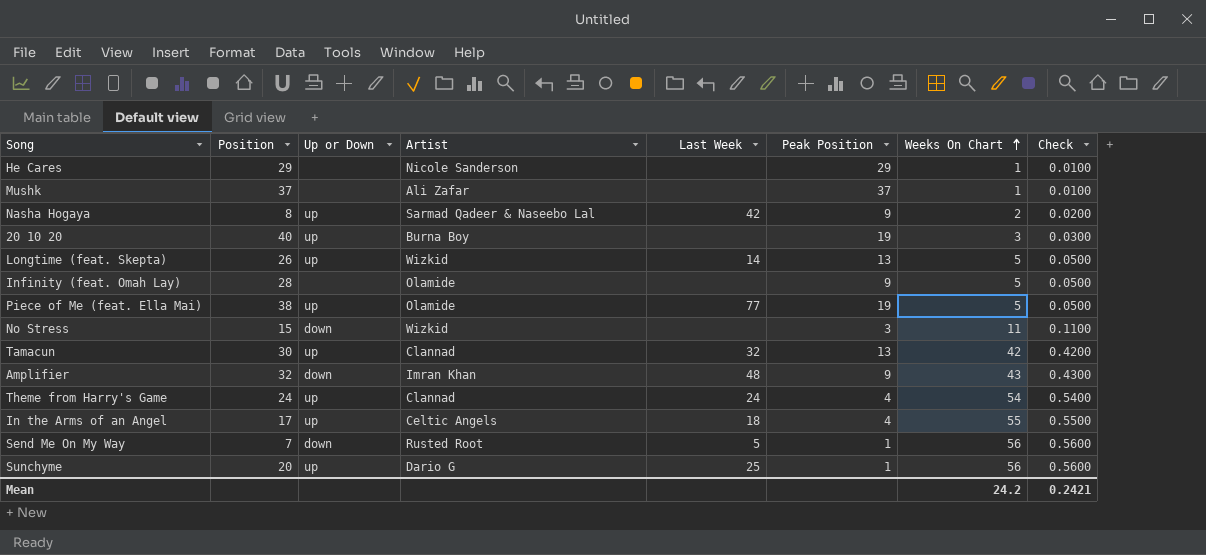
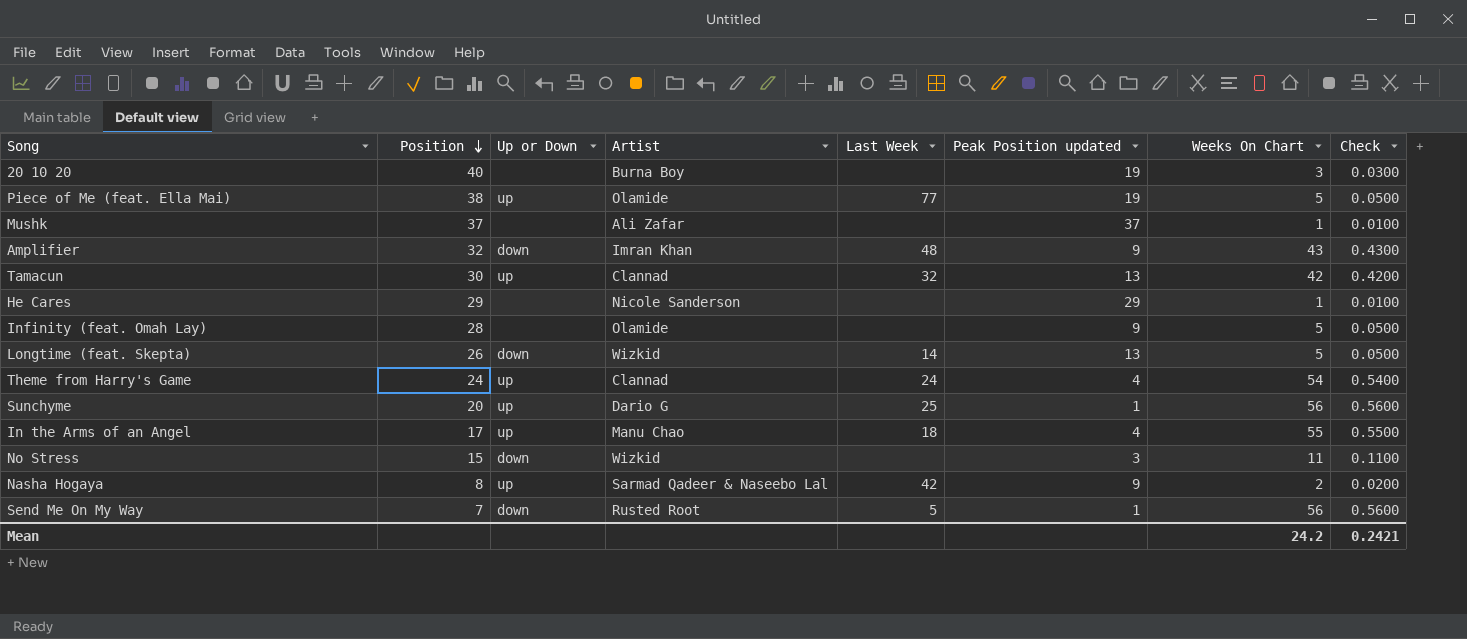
row order: Weeks On Chart ascending -> Position descending
column name: Peak Position -> Peak Position updated
20 10 20 | Up or Down: up -> none
Longtime (feat. Skepta) | Up or Down: up -> down
In the Arms of an Angel | Artist: Celtic Angels -> Manu Chao

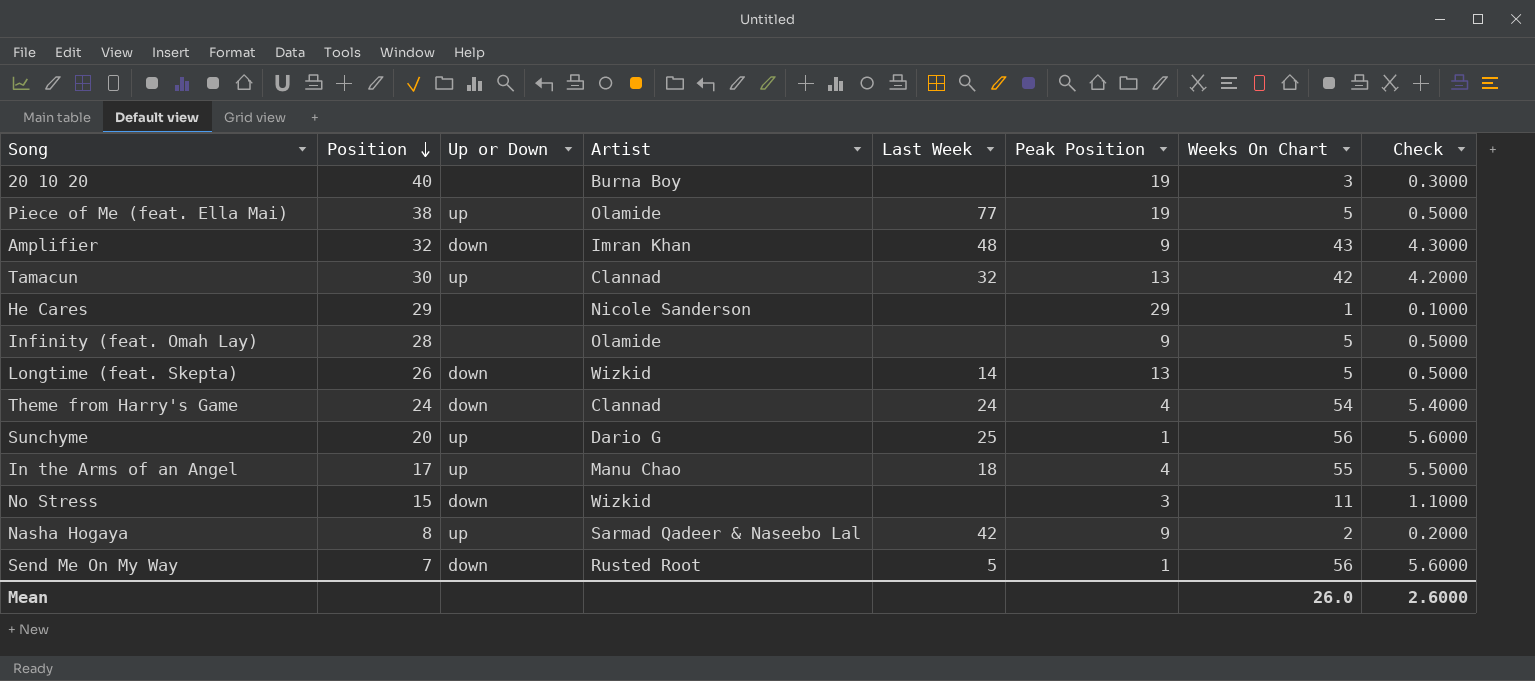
column name: Peak Position updated -> Peak Position
column Check | formula: [Weeks On Chart] * 0.01 -> [Weeks On Chart] * 0.1
row Mushk: 37 | none | Ali Zafar | none | 37 | 1 | 0.0100 -> none
Theme from Harry's Game | Up or Down: up -> down
Mean | Weeks On Chart: 24.2 -> 26.0
Mean | Check: 0.2421 -> 2.6000

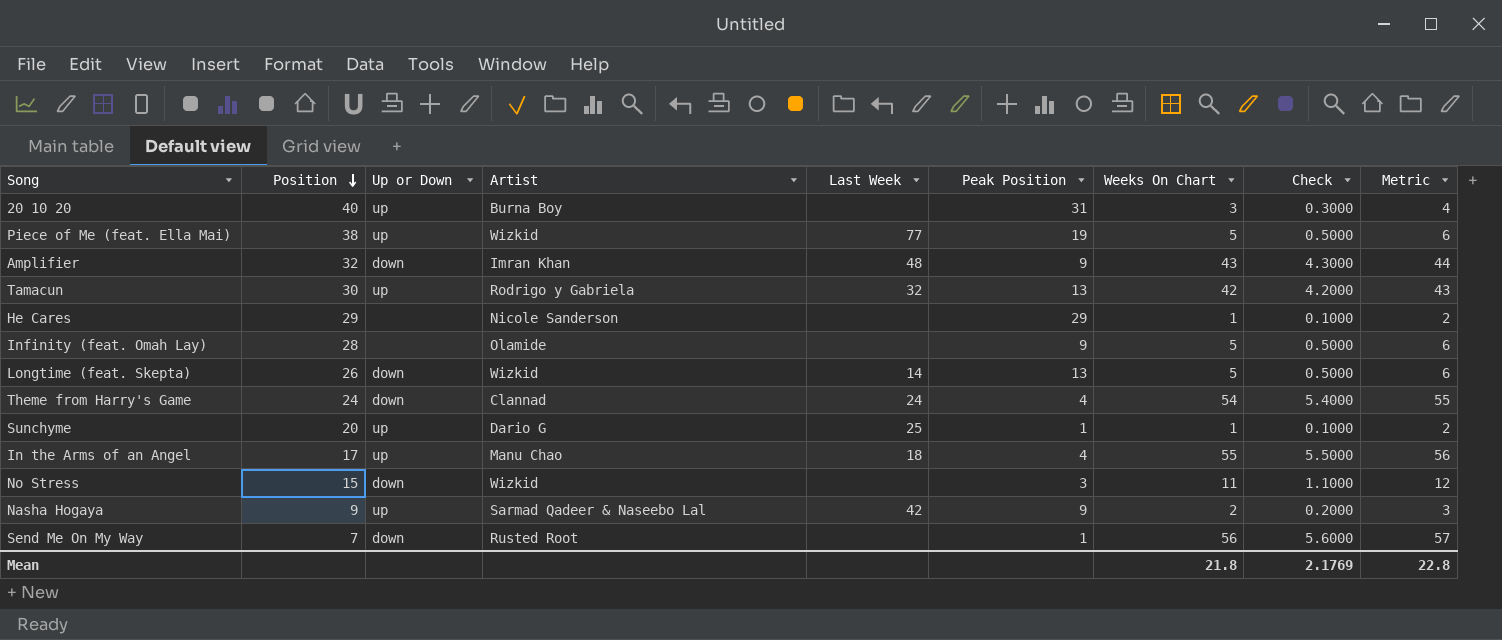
column Metric | formula: none -> [Weeks On Chart] + 1
20 10 20 | Up or Down: none -> up
20 10 20 | Peak Position: 19 -> 31
Piece of Me (feat. Ella Mai) | Artist: Olamide -> Wizkid
Tamacun | Artist: Clannad -> Rodrigo y Gabriela
Sunchyme | Weeks On Chart: 56 -> 1
Sunchyme | Check: 5.6000 -> 0.1000
Nasha Hogaya | Position: 8 -> 9
Send Me On My Way | Last Week: 5 -> none
Mean | Weeks On Chart: 26.0 -> 21.8
Mean | Check: 2.6000 -> 2.1769

